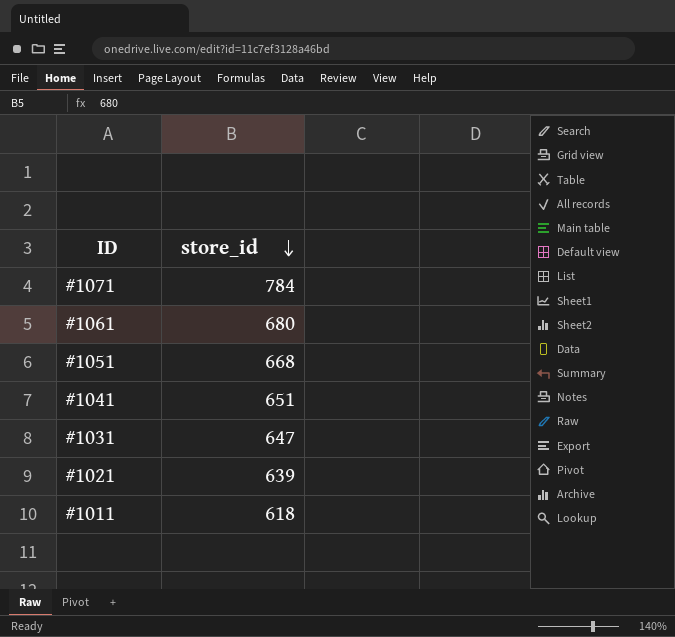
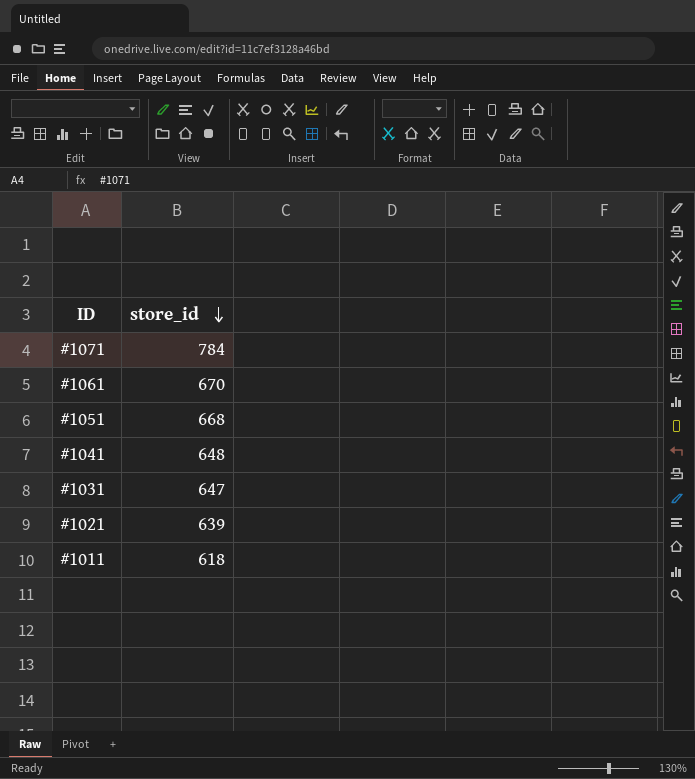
#1061 | store_id: 680 -> 670
#1041 | store_id: 651 -> 648

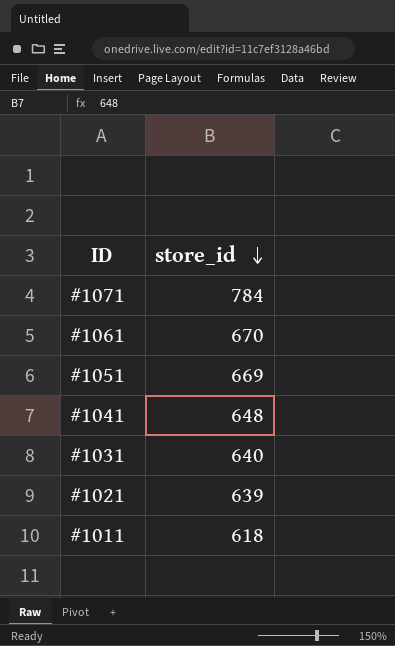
#1051 | store_id: 668 -> 669
#1031 | store_id: 647 -> 640

